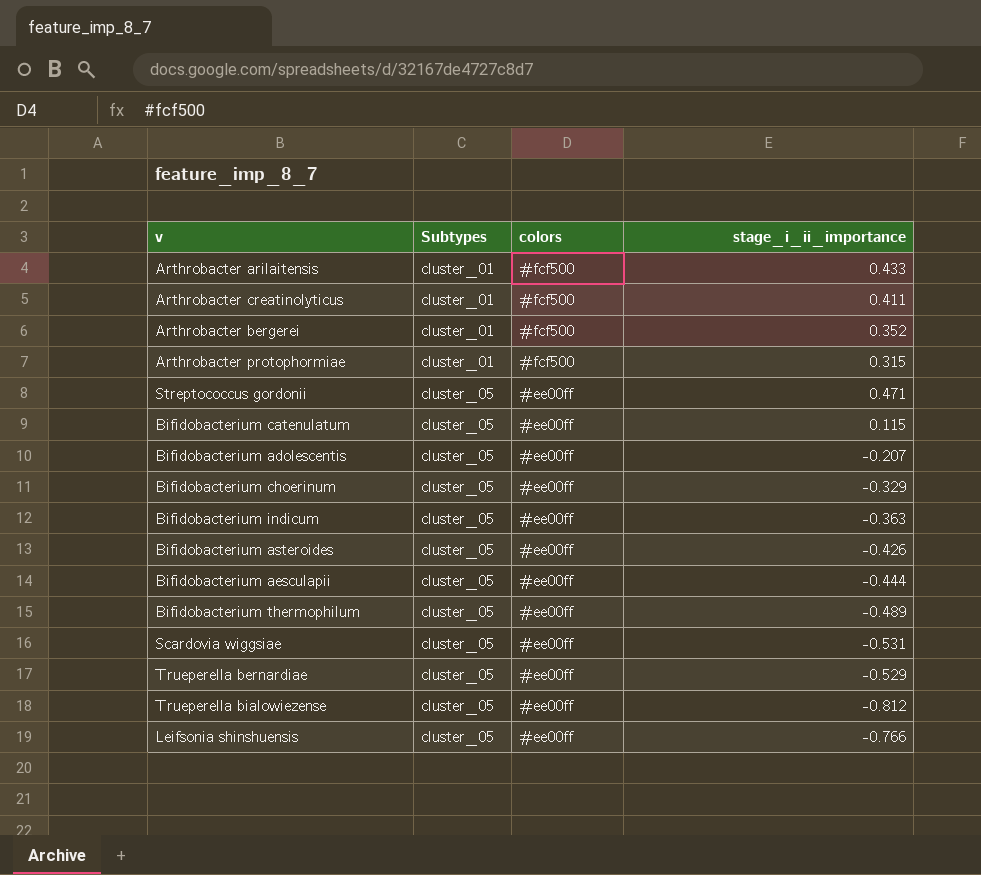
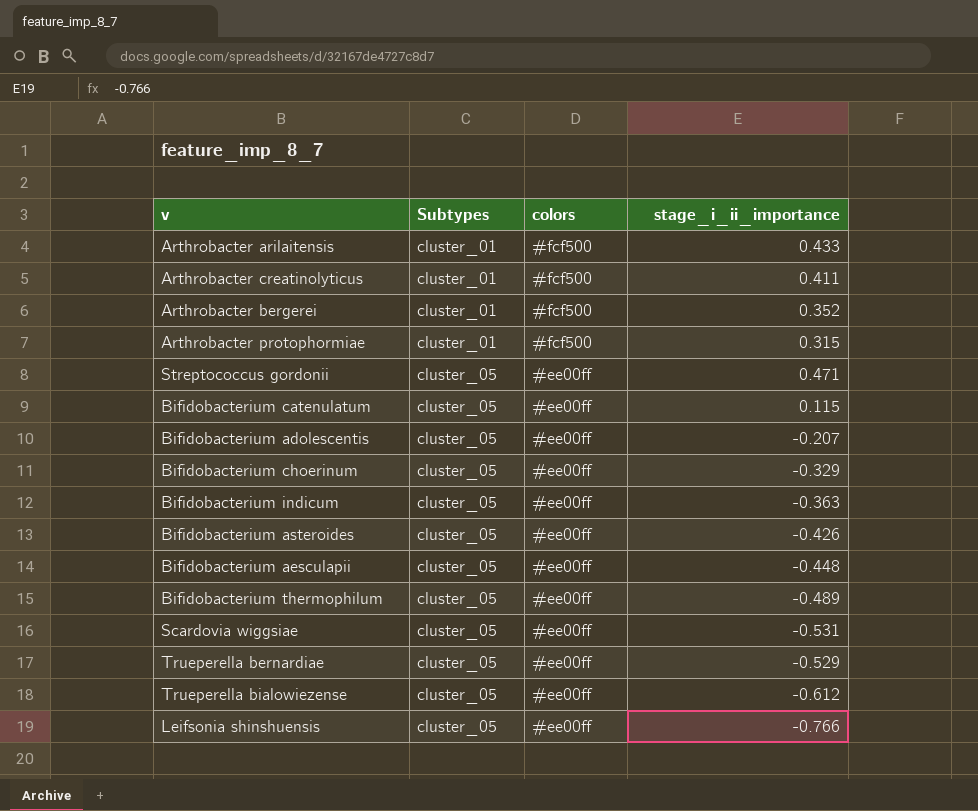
Bifidobacterium aesculapii | stage_i_ii_importance: -0.444 -> -0.448
Trueperella bialowiezense | stage_i_ii_importance: -0.812 -> -0.612

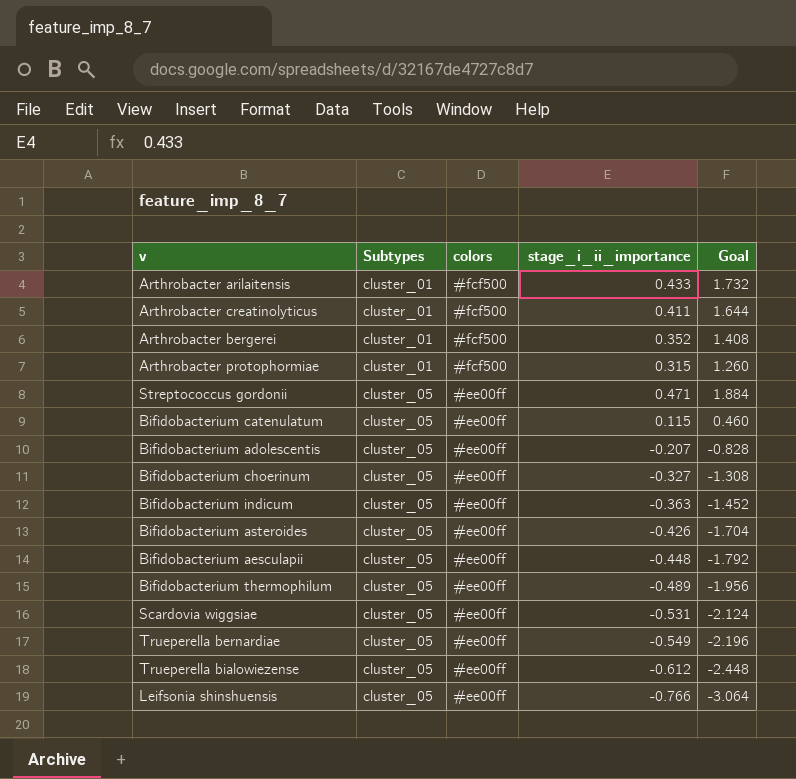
column Goal | formula: none -> [stage_i_ii_importance] * 4
Bifidobacterium choerinum | stage_i_ii_importance: -0.329 -> -0.327
Trueperella bernardiae | stage_i_ii_importance: -0.529 -> -0.549

